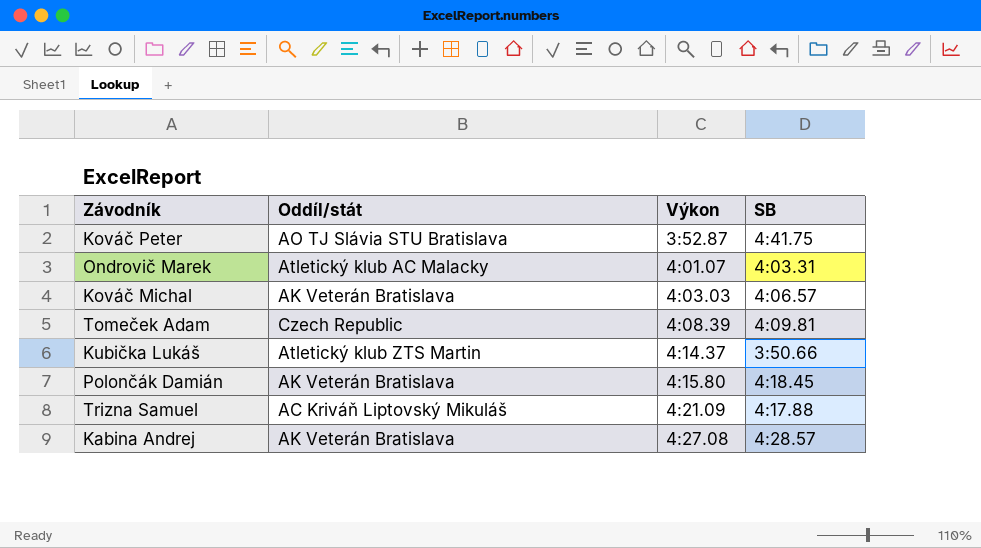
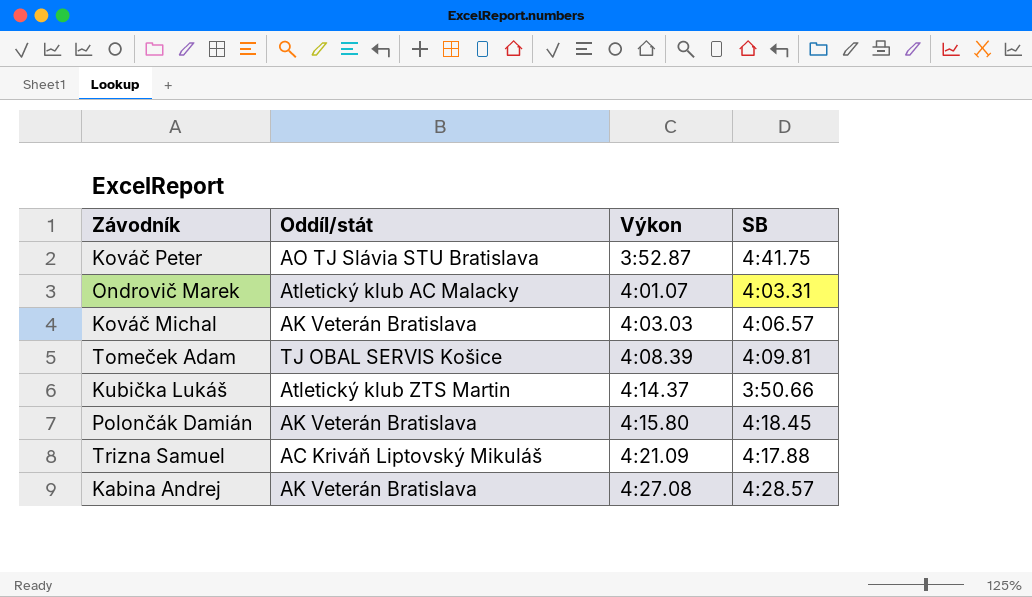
Tomeček Adam | Oddíl/stát: Czech Republic -> TJ OBAL SERVIS Košice

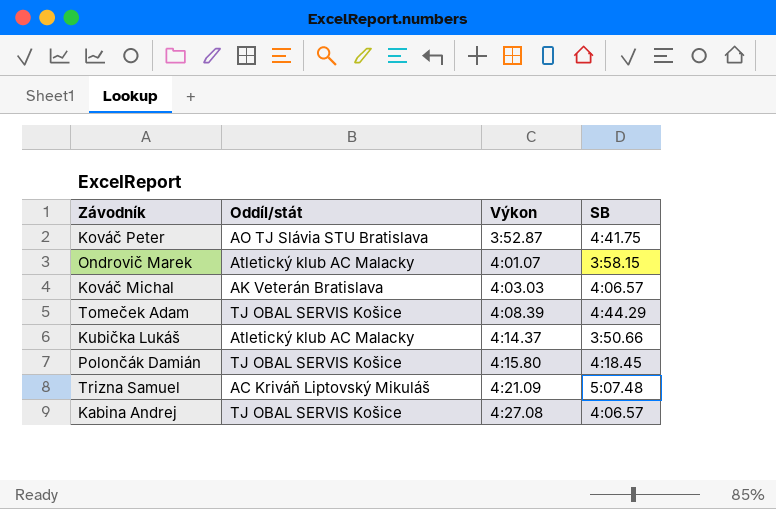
Ondrovič Marek | SB: 4:03.31 -> 3:58.15
Tomeček Adam | SB: 4:09.81 -> 4:44.29
Kubička Lukáš | Oddíl/stát: Atletický klub ZTS Martin -> Atletický klub AC Malacky
Polončák Damián | Oddíl/stát: AK Veterán Bratislava -> TJ OBAL SERVIS Košice
Trizna Samuel | SB: 4:17.88 -> 5:07.48
Kabina Andrej | Oddíl/stát: AK Veterán Bratislava -> TJ OBAL SERVIS Košice
Kabina Andrej | SB: 4:28.57 -> 4:06.57

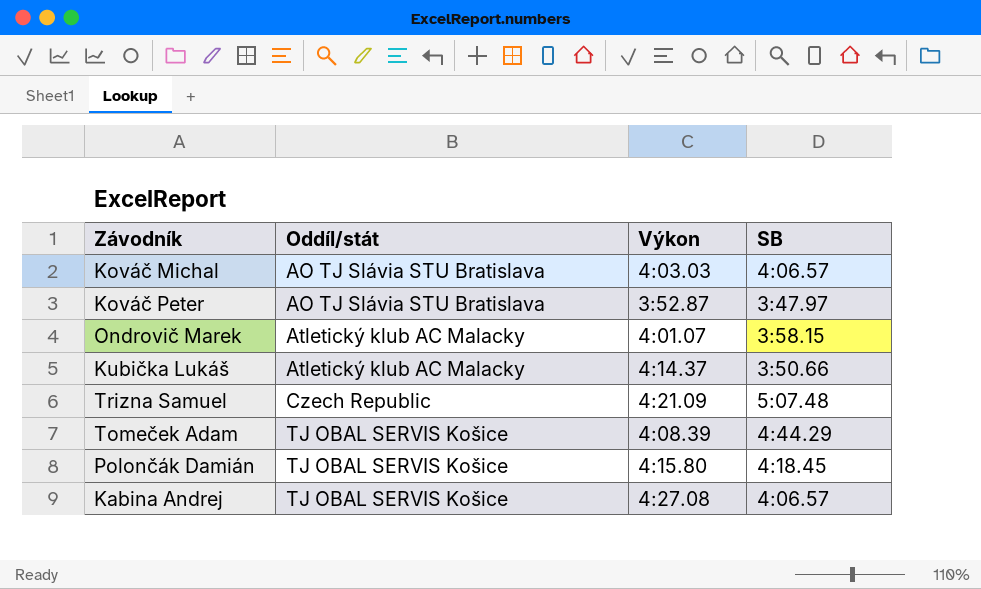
row order: Výkon ascending -> Oddíl/stát ascending
Kováč Michal | Oddíl/stát: AK Veterán Bratislava -> AO TJ Slávia STU Bratislava
Kováč Peter | SB: 4:41.75 -> 3:47.97
Trizna Samuel | Oddíl/stát: AC Kriváň Liptovský Mikuláš -> Czech Republic

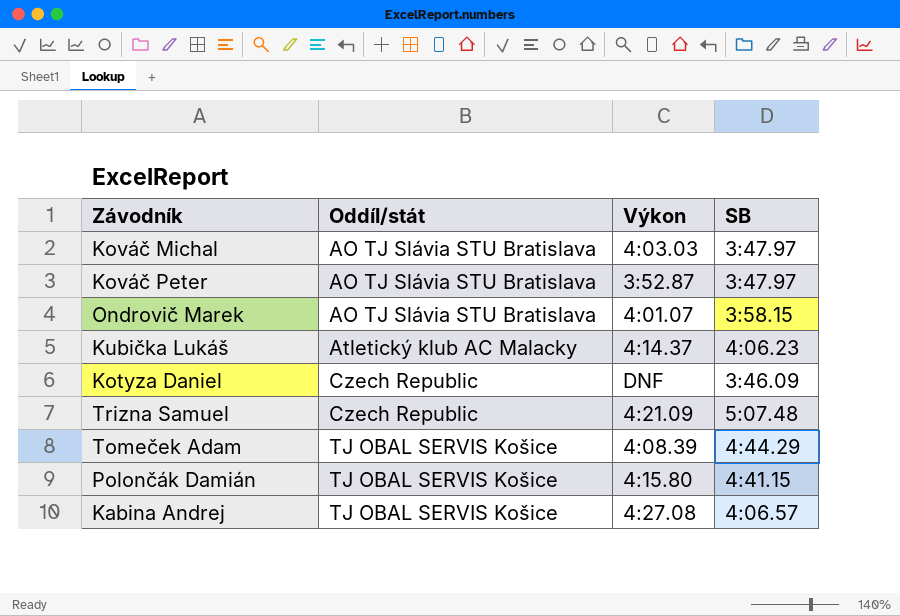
Kováč Michal | SB: 4:06.57 -> 3:47.97
Ondrovič Marek | Oddíl/stát: Atletický klub AC Malacky -> AO TJ Slávia STU Bratislava
Kubička Lukáš | SB: 3:50.66 -> 4:06.23
row Kotyza Daniel: none -> Czech Republic | DNF | 3:46.09
Polončák Damián | SB: 4:18.45 -> 4:41.15

